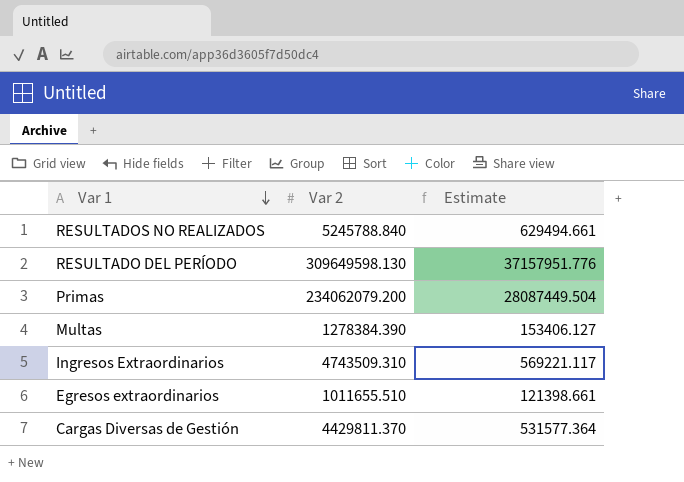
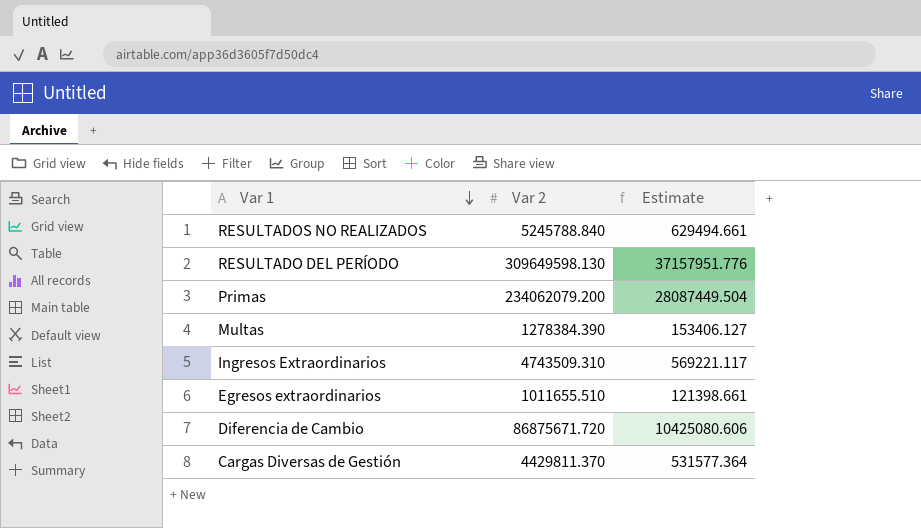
row Diferencia de Cambio: none -> 86875671.720 | 10425080.606

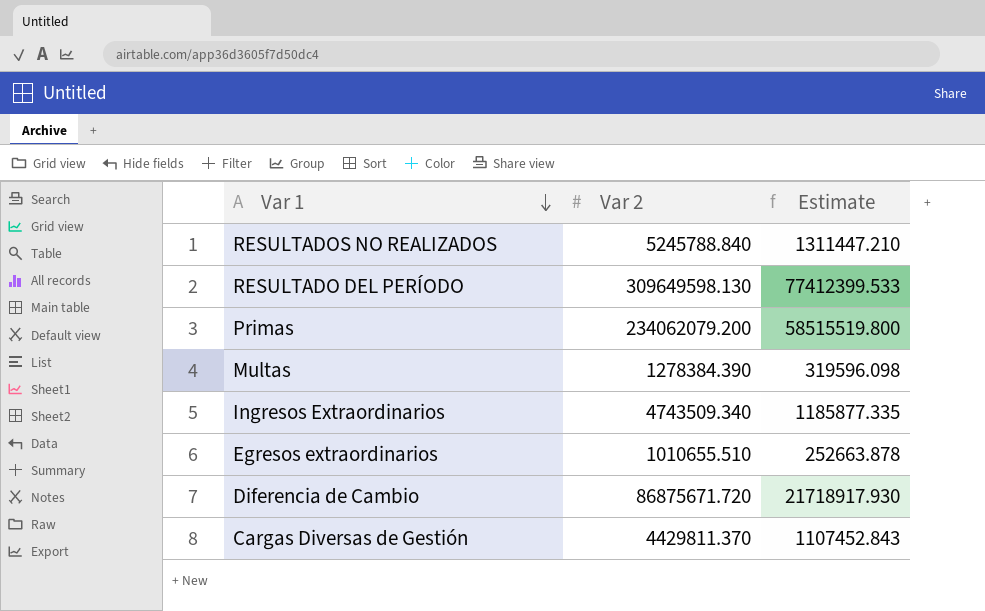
column Estimate | formula: [Var 2] * 0.12 -> [Var 2] * 0.25
Ingresos Extraordinarios | Var 2: 4743509.310 -> 4743509.340
Egresos extraordinarios | Var 2: 1011655.510 -> 1010655.510

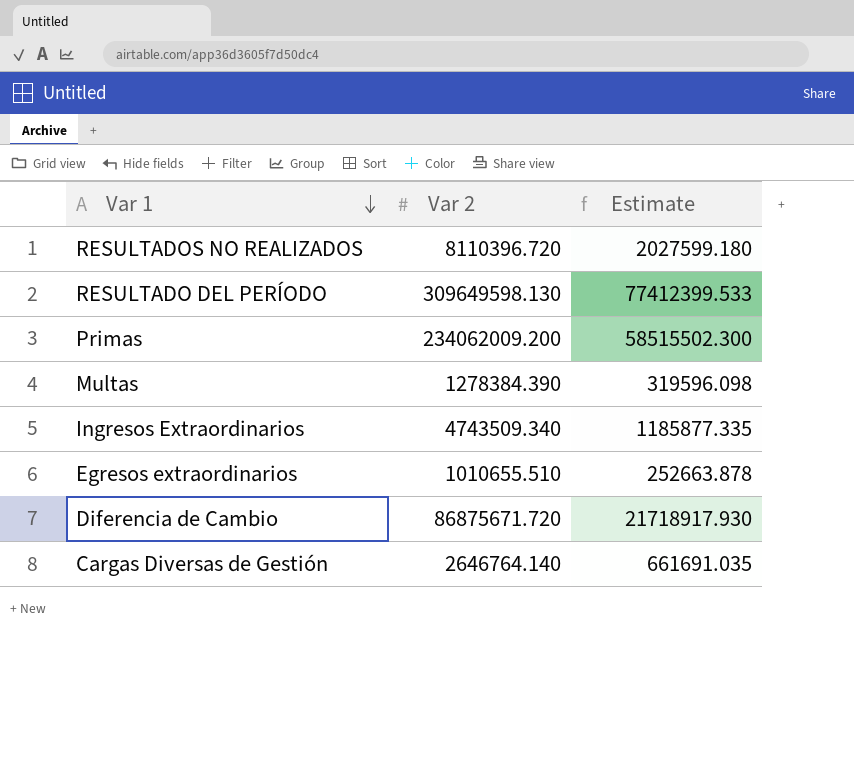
RESULTADOS NO REALIZADOS | Var 2: 5245788.840 -> 8110396.720
RESULTADOS NO REALIZADOS | Estimate: 1311447.210 -> 2027599.180
Primas | Var 2: 234062079.200 -> 234062009.200
Primas | Estimate: 58515519.800 -> 58515502.300
Cargas Diversas de Gestión | Var 2: 4429811.370 -> 2646764.140
Cargas Diversas de Gestión | Estimate: 1107452.843 -> 661691.035

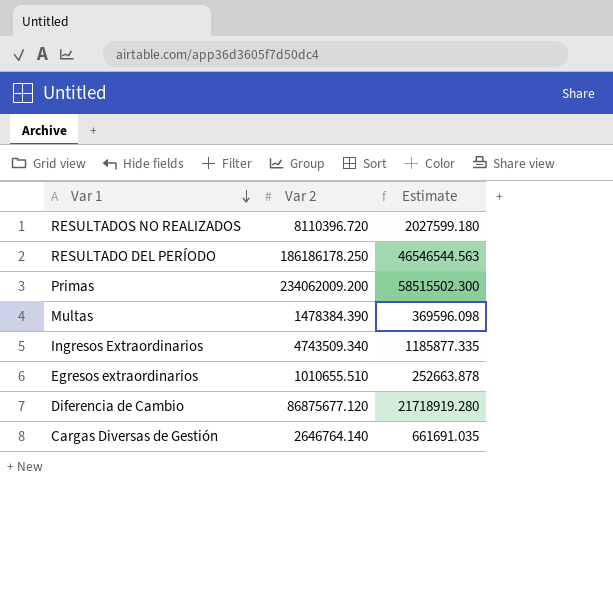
RESULTADO DEL PERÍODO | Var 2: 309649598.130 -> 186186178.250
RESULTADO DEL PERÍODO | Estimate: 77412399.533 -> 46546544.563
Multas | Var 2: 1278384.390 -> 1478384.390
Multas | Estimate: 319596.098 -> 369596.098
Diferencia de Cambio | Var 2: 86875671.720 -> 86875677.120
Diferencia de Cambio | Estimate: 21718917.930 -> 21718919.280

